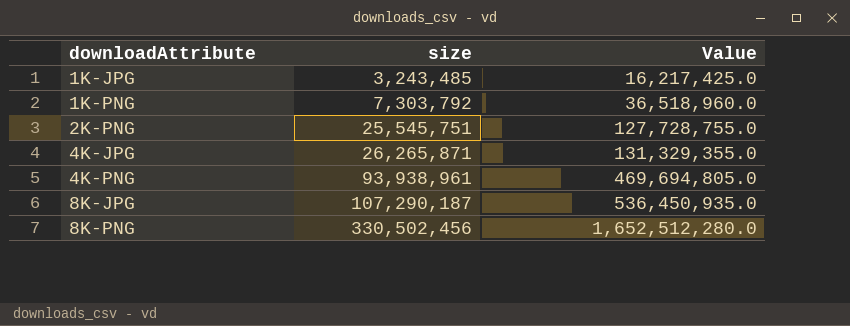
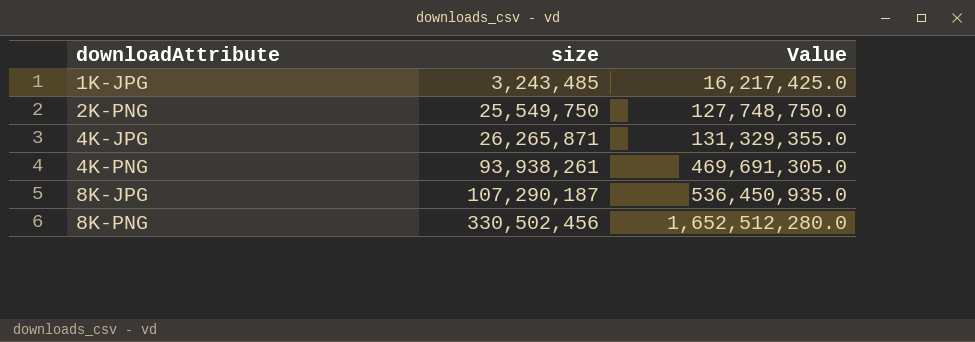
row 1K-PNG: 7,303,792 | 36,518,960.0 -> none
2K-PNG | size: 25,545,751 -> 25,549,750
2K-PNG | Value: 127,728,755.0 -> 127,748,750.0
4K-PNG | size: 93,938,961 -> 93,938,261
4K-PNG | Value: 469,694,805.0 -> 469,691,305.0

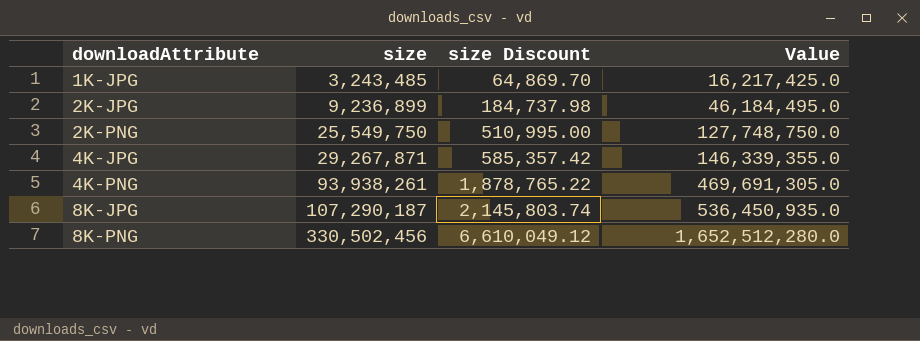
column size Discount | formula: none -> [size] * 0.02
row 2K-JPG: none -> 9,236,899 | 184,737.98 | 46,184,495.0
4K-JPG | size: 26,265,871 -> 29,267,871
4K-JPG | Value: 131,329,355.0 -> 146,339,355.0

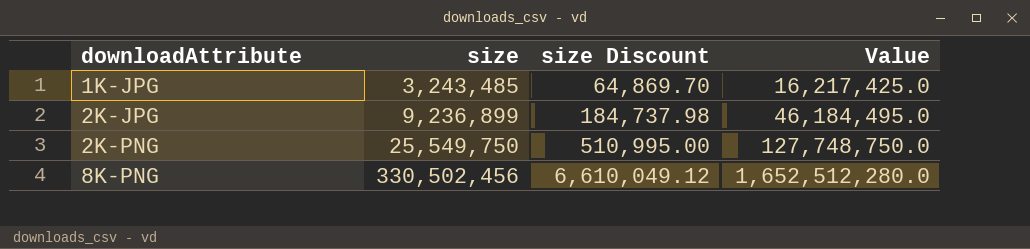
row 4K-JPG: 29,267,871 | 585,357.42 | 146,339,355.0 -> none
row 4K-PNG: 93,938,261 | 1,878,765.22 | 469,691,305.0 -> none
row 8K-JPG: 107,290,187 | 2,145,803.74 | 536,450,935.0 -> none

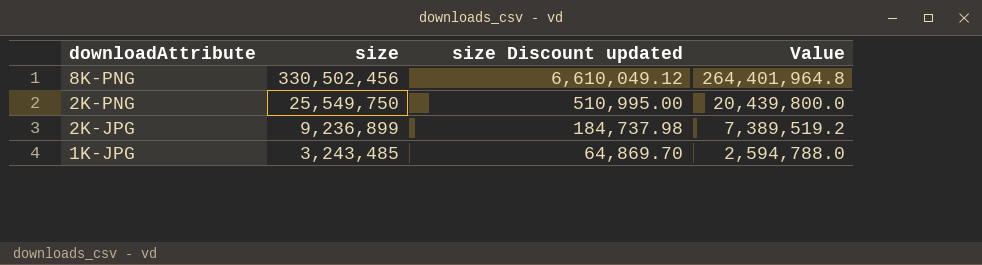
row order: downloadAttribute ascending -> downloadAttribute descending
column name: size Discount -> size Discount updated
column Value | formula: [size] * 5 -> [size] * 0.8

